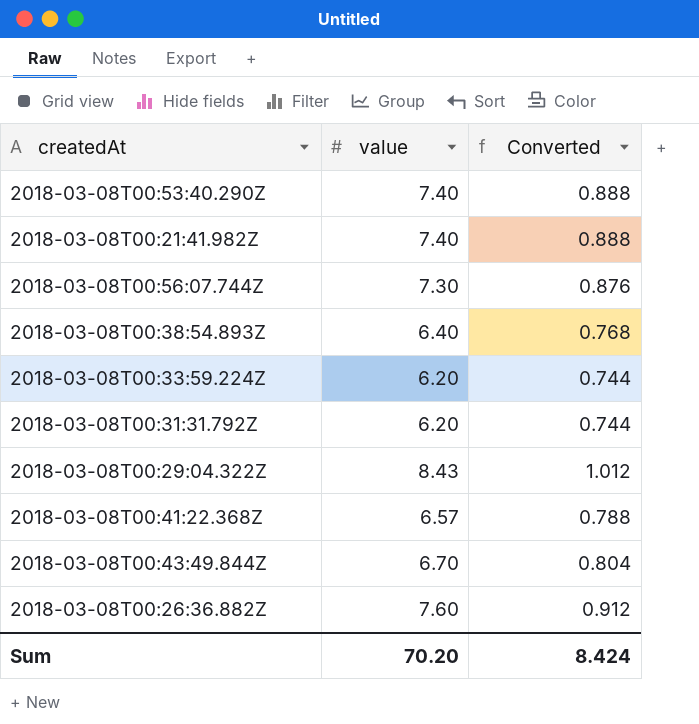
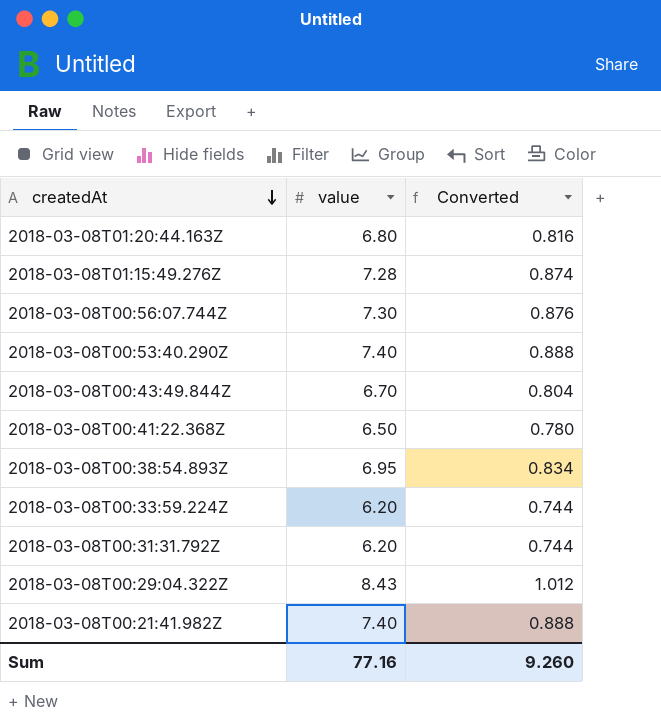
row order: none -> createdAt descending
row 2018-03-08T00:26:36.882Z: 7.60 | 0.912 -> none
row 2018-03-08T01:20:44.163Z: none -> 6.80 | 0.816
row 2018-03-08T01:15:49.276Z: none -> 7.28 | 0.874
2018-03-08T00:41:22.368Z | value: 6.57 -> 6.50
2018-03-08T00:41:22.368Z | Converted: 0.788 -> 0.780
2018-03-08T00:38:54.893Z | value: 6.40 -> 6.95
2018-03-08T00:38:54.893Z | Converted: 0.768 -> 0.834
Sum | value: 70.20 -> 77.16
Sum | Converted: 8.424 -> 9.260

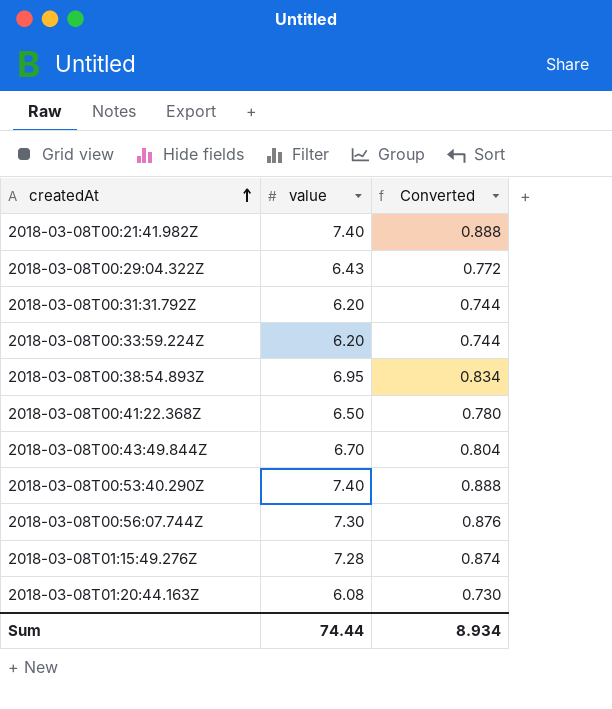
row order: createdAt descending -> createdAt ascending
2018-03-08T00:29:04.322Z | value: 8.43 -> 6.43
2018-03-08T00:29:04.322Z | Converted: 1.012 -> 0.772
2018-03-08T01:20:44.163Z | value: 6.80 -> 6.08
2018-03-08T01:20:44.163Z | Converted: 0.816 -> 0.730
Sum | value: 77.16 -> 74.44
Sum | Converted: 9.260 -> 8.934

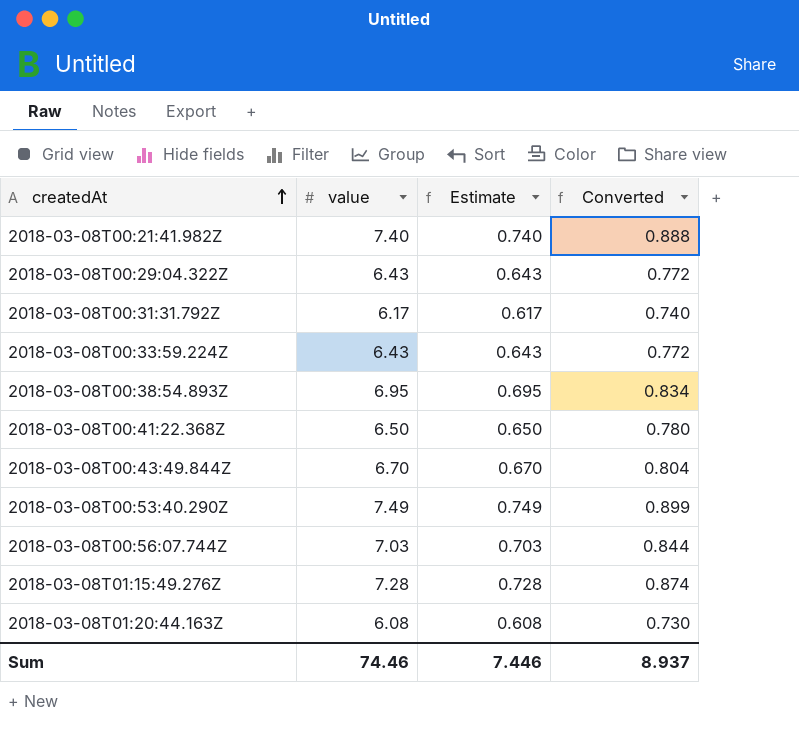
column Estimate | formula: none -> [value] * 0.1
2018-03-08T00:31:31.792Z | value: 6.20 -> 6.17
2018-03-08T00:31:31.792Z | Converted: 0.744 -> 0.740
2018-03-08T00:33:59.224Z | value: 6.20 -> 6.43
2018-03-08T00:33:59.224Z | Converted: 0.744 -> 0.772
2018-03-08T00:53:40.290Z | value: 7.40 -> 7.49
2018-03-08T00:53:40.290Z | Converted: 0.888 -> 0.899
2018-03-08T00:56:07.744Z | value: 7.30 -> 7.03
2018-03-08T00:56:07.744Z | Converted: 0.876 -> 0.844
Sum | value: 74.44 -> 74.46
Sum | Converted: 8.934 -> 8.937

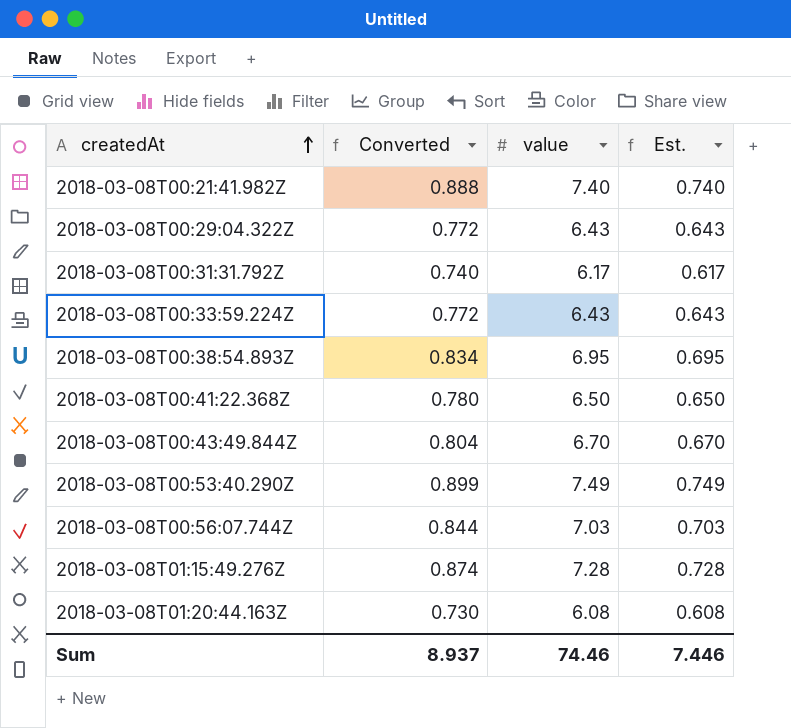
column Converted | position: 4 -> 2
column name: Estimate -> Est.

